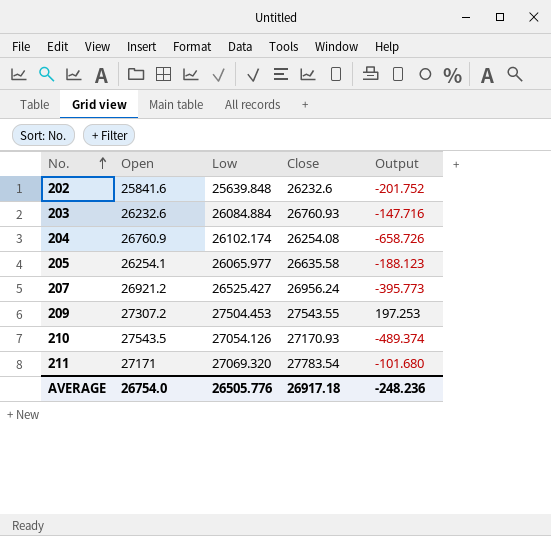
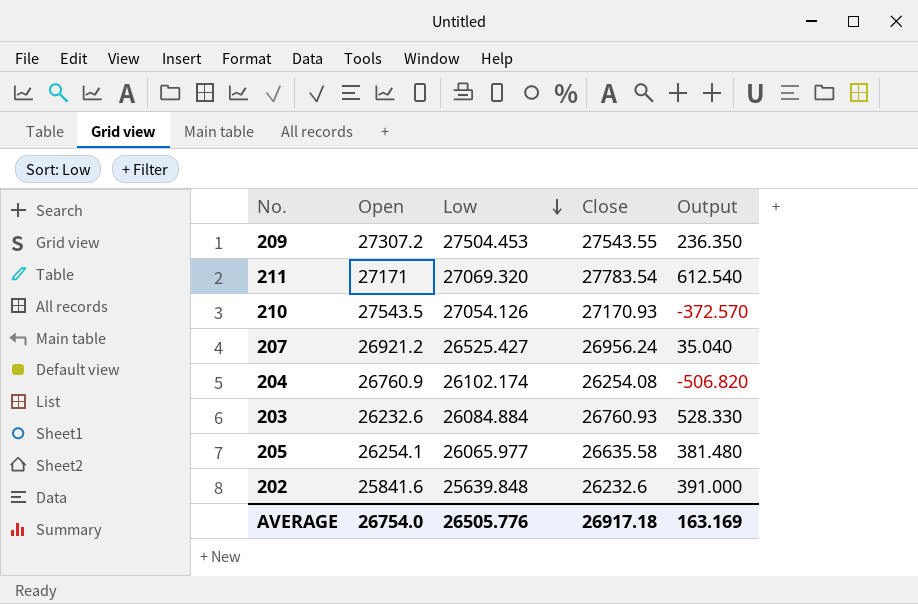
row order: No. ascending -> Low descending
column Output | formula: [Low] - [Open] -> [Close] - [Open]
AVERAGE | Output: -248.236 -> 163.169

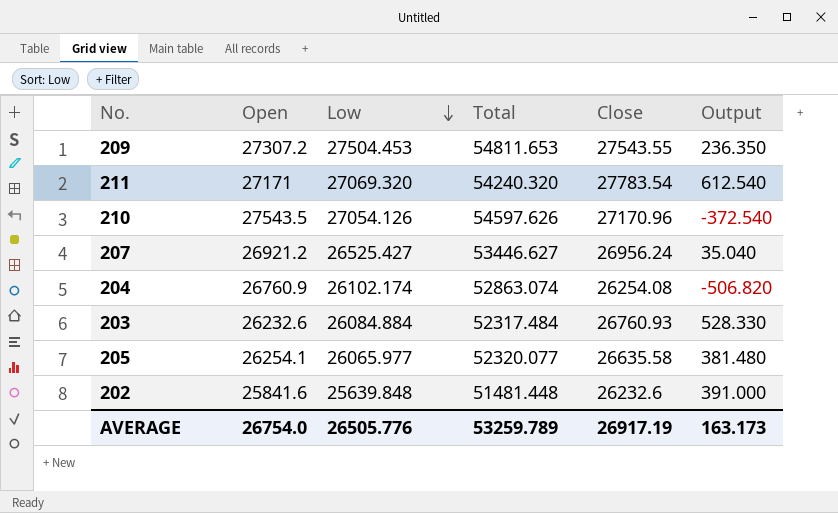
column Total | formula: none -> [Open] + [Low]
210 | Close: 27170.93 -> 27170.96
210 | Output: -372.570 -> -372.540
AVERAGE | Close: 26917.18 -> 26917.19
AVERAGE | Output: 163.169 -> 163.173

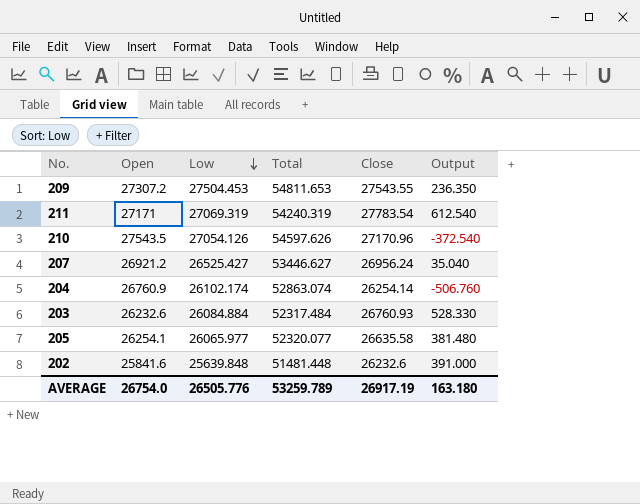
211 | Low: 27069.320 -> 27069.319
211 | Total: 54240.320 -> 54240.319
204 | Close: 26254.08 -> 26254.14
204 | Output: -506.820 -> -506.760
AVERAGE | Output: 163.173 -> 163.180

